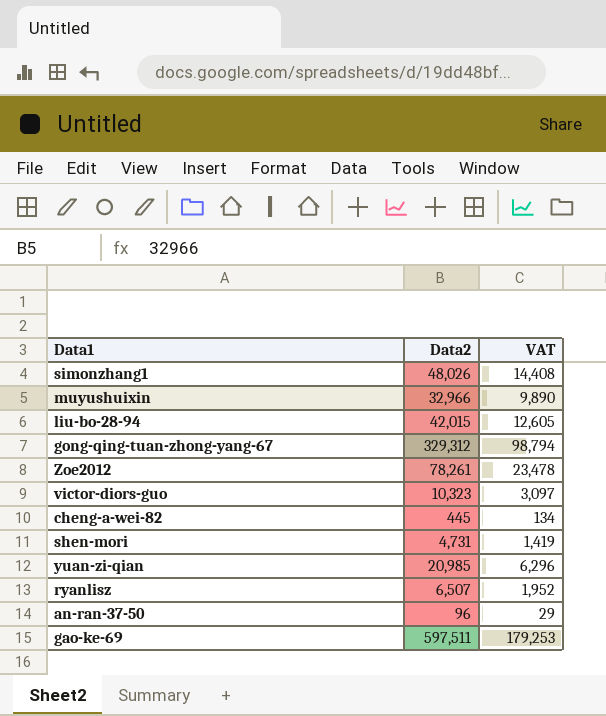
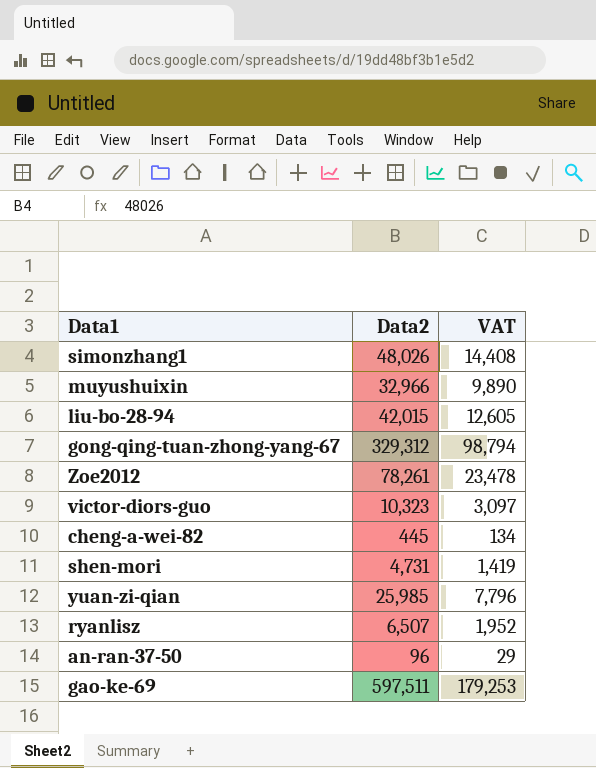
yuan-zi-qian | Data2: 20,985 -> 25,985
yuan-zi-qian | VAT: 6,296 -> 7,796

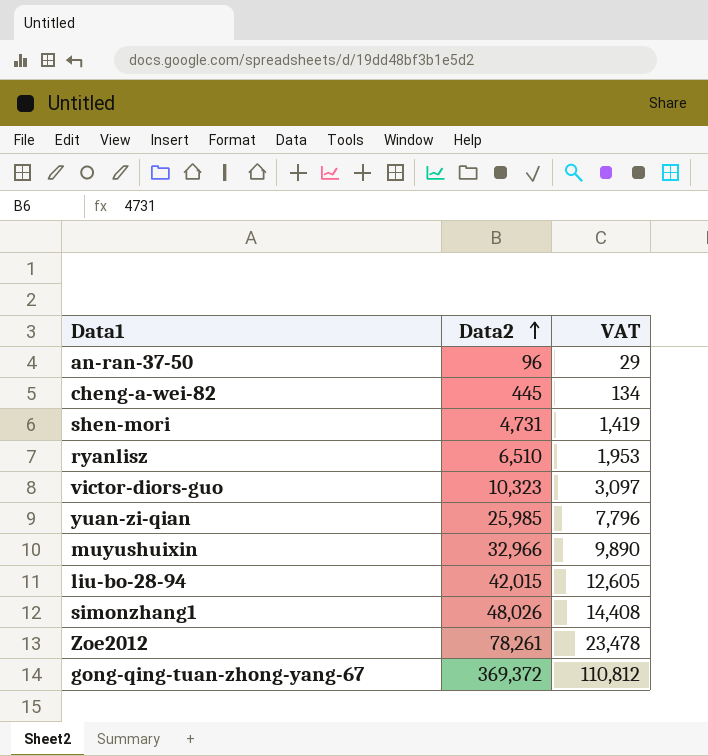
row order: none -> Data2 ascending
row gao-ke-69: 597,511 | 179,253 -> none
ryanlisz | Data2: 6,507 -> 6,510
ryanlisz | VAT: 1,952 -> 1,953
gong-qing-tuan-zhong-yang-67 | Data2: 329,312 -> 369,372
gong-qing-tuan-zhong-yang-67 | VAT: 98,794 -> 110,812

